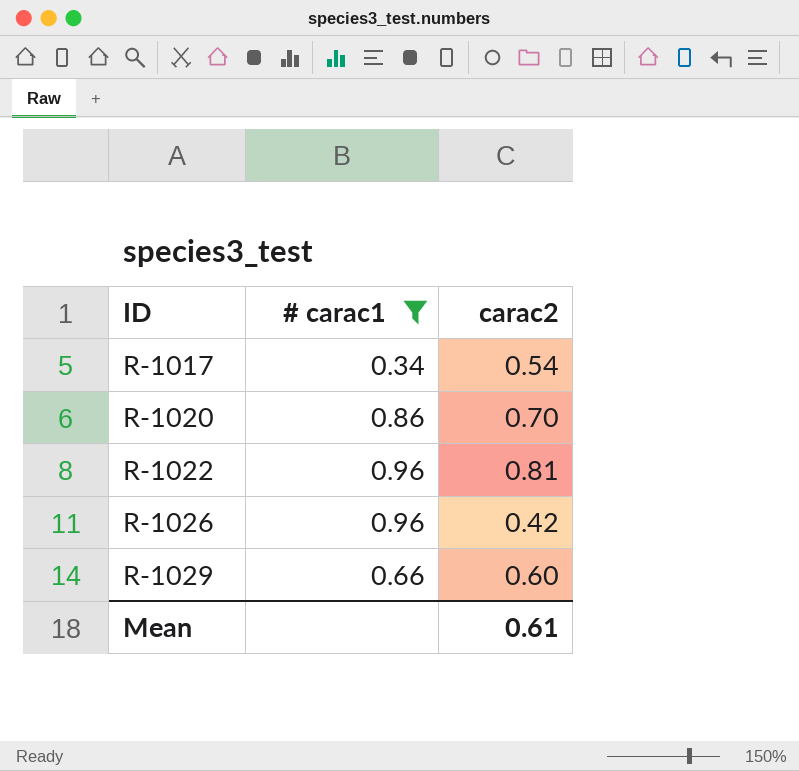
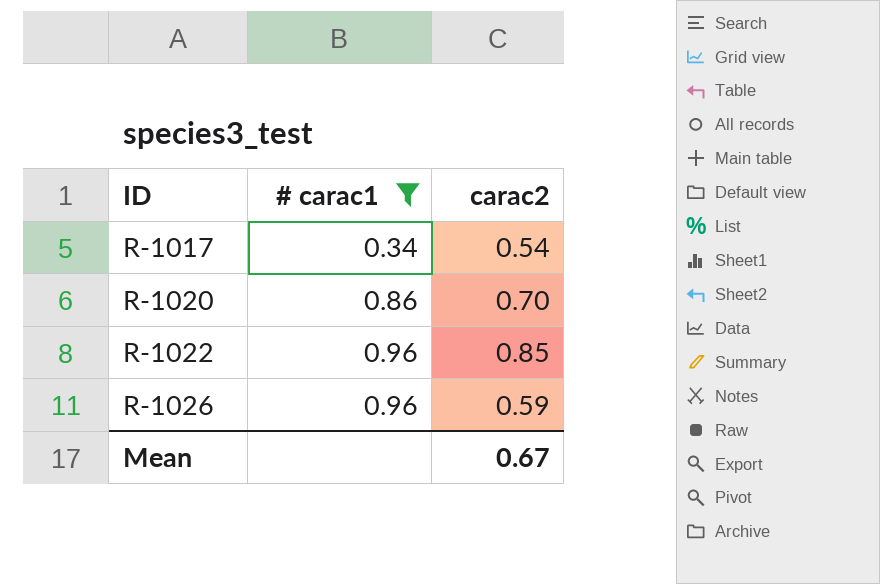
row R-1029: 0.66 | 0.60 -> none
R-1022 | carac2: 0.81 -> 0.85
R-1026 | carac2: 0.42 -> 0.59
Mean | carac2: 0.61 -> 0.67

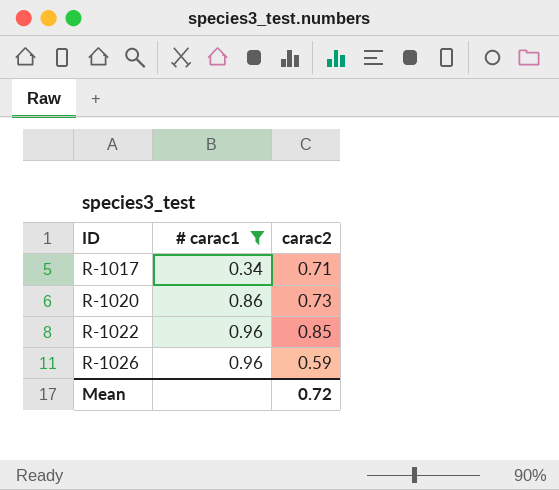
R-1017 | carac2: 0.54 -> 0.71
R-1020 | carac2: 0.70 -> 0.73
Mean | carac2: 0.67 -> 0.72

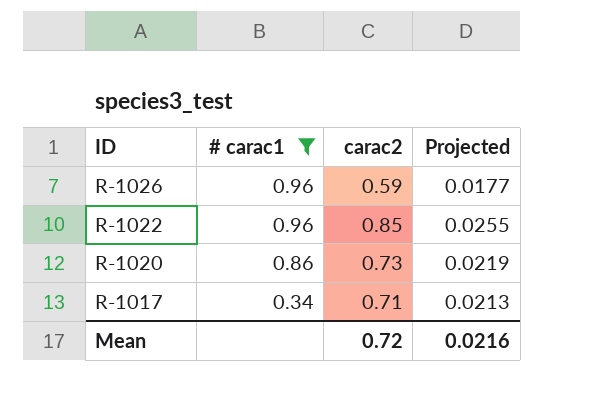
row order: ID ascending -> ID descending
column Projected | formula: none -> [carac2] * 0.03

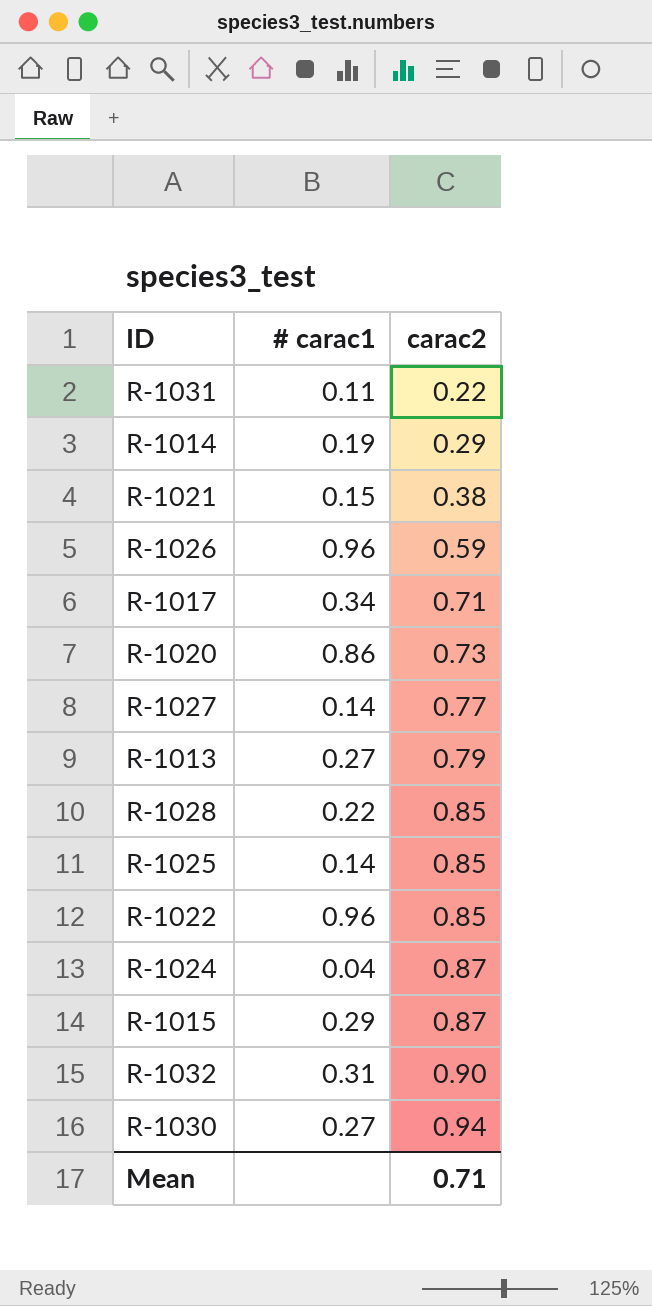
filter: # carac1 >= 0.34 -> none
row order: ID descending -> carac2 ascending
column Projected | formula: [carac2] * 0.03 -> none
Mean | carac2: 0.72 -> 0.71

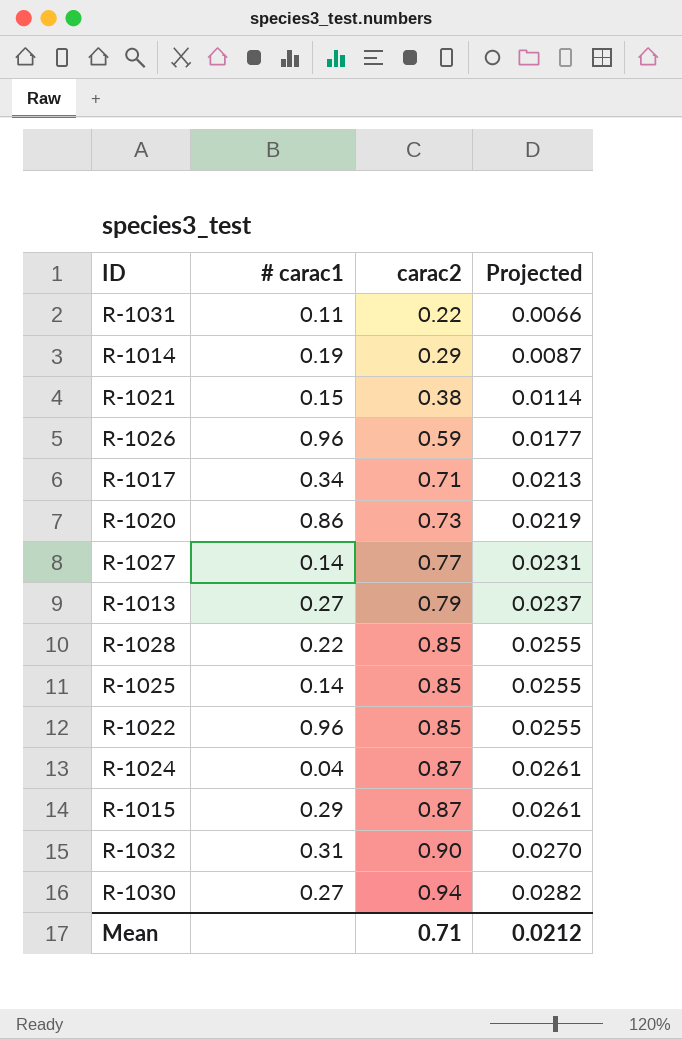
column Projected | formula: none -> [carac2] * 0.03

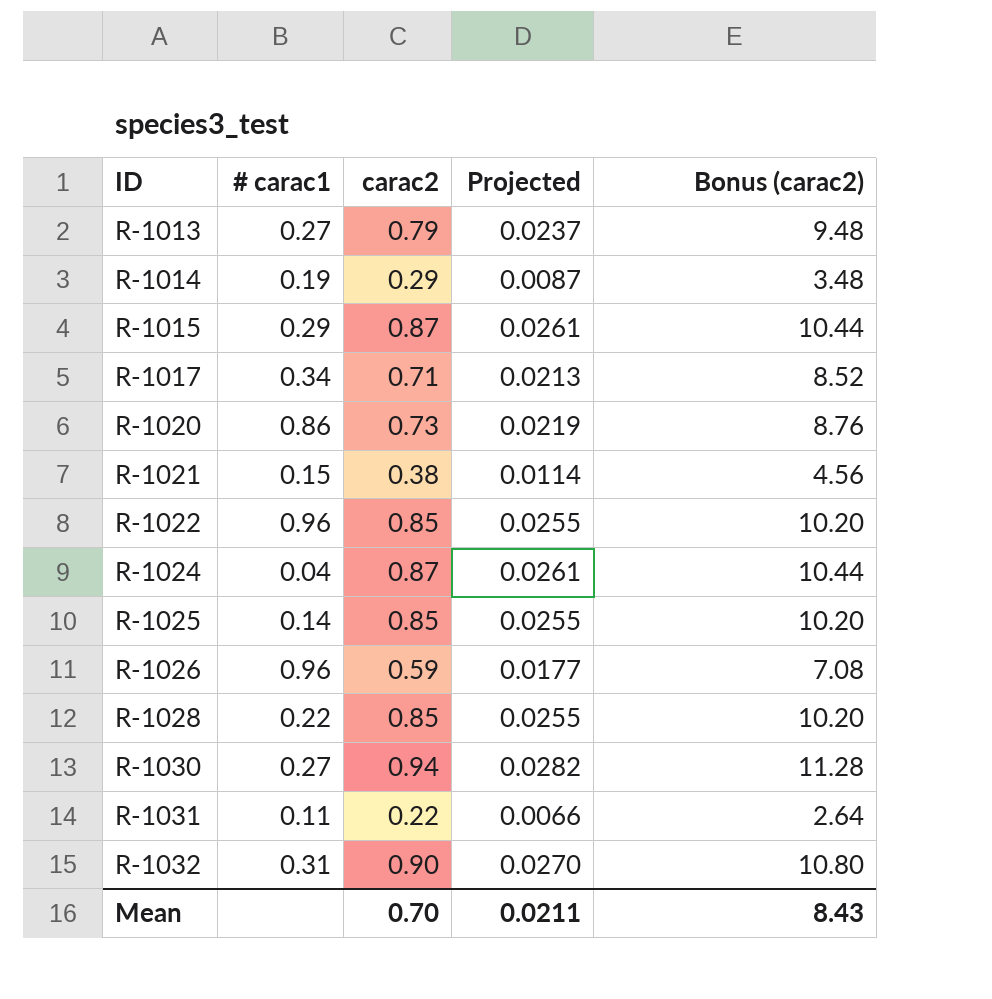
row order: carac2 ascending -> ID ascending
column Bonus (carac2) | formula: none -> [carac2] * 12
row R-1027: 0.14 | 0.77 | 0.0231 -> none
Mean | carac2: 0.71 -> 0.70
Mean | Projected: 0.0212 -> 0.0211

